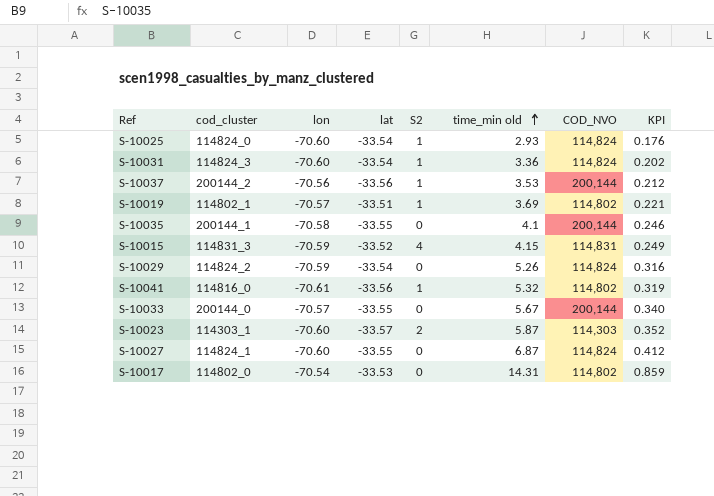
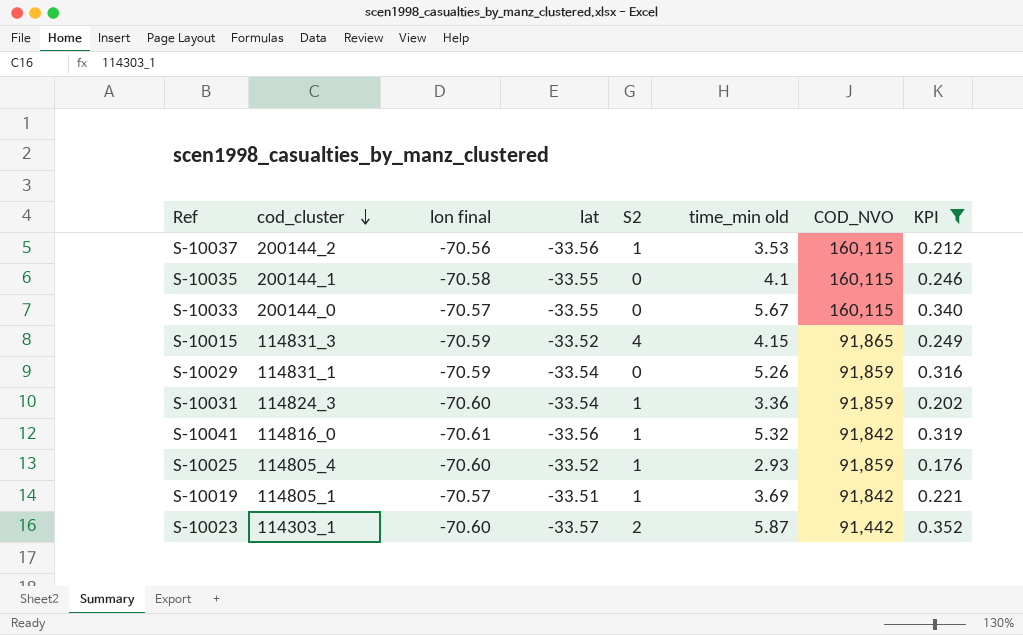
filter: none -> KPI <= 0.352
row order: time_min old ascending -> cod_cluster descending
column name: lon -> lon final
S-10037 | COD_NVO: 200,144 -> 160,115
S-10035 | COD_NVO: 200,144 -> 160,115
S-10033 | COD_NVO: 200,144 -> 160,115
S-10015 | COD_NVO: 114,831 -> 91,865
S-10029 | cod_cluster: 114824_2 -> 114831_1
S-10029 | COD_NVO: 114,824 -> 91,859
S-10031 | COD_NVO: 114,824 -> 91,859
S-10041 | COD_NVO: 114,802 -> 91,842
S-10025 | cod_cluster: 114824_0 -> 114805_4
S-10025 | lat: -33.54 -> -33.52
S-10025 | COD_NVO: 114,824 -> 91,859
S-10019 | cod_cluster: 114802_1 -> 114805_1
S-10019 | COD_NVO: 114,802 -> 91,842
S-10023 | COD_NVO: 114,303 -> 91,442

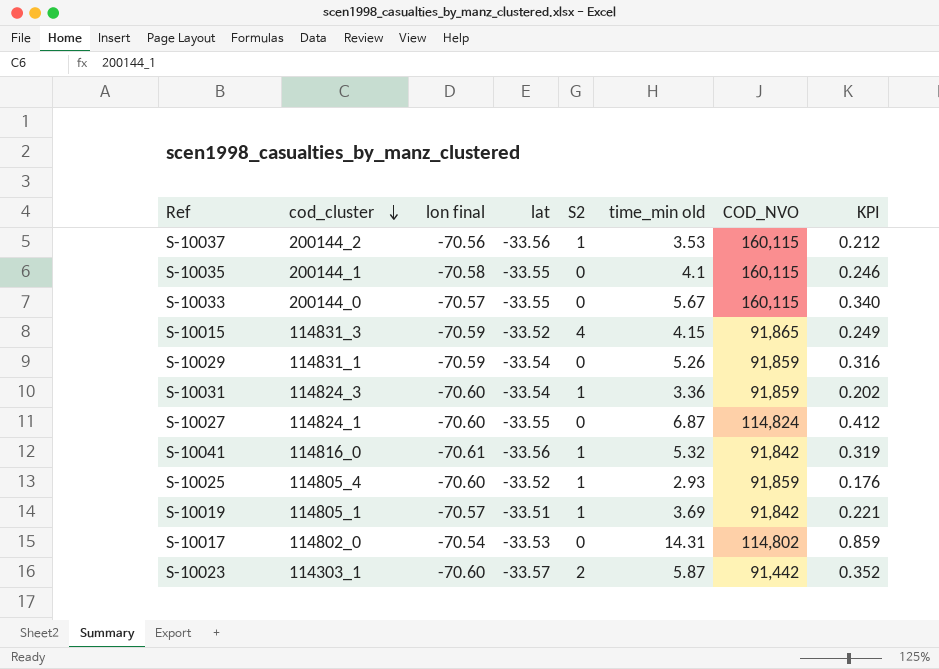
filter: KPI <= 0.352 -> none

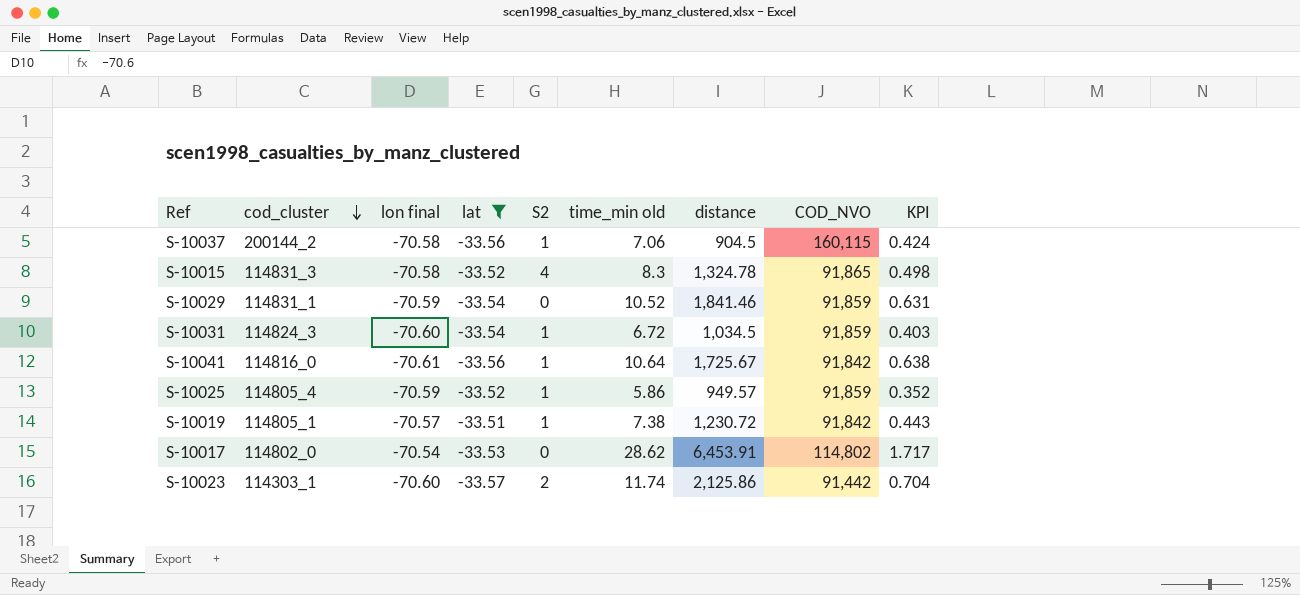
filter: none -> lat != -33.55
column distance | position: none -> 7
S-10037 | lon final: -70.56 -> -70.58
S-10037 | time_min old: 3.53 -> 7.06
S-10037 | KPI: 0.212 -> 0.424
S-10015 | lon final: -70.59 -> -70.58
S-10015 | time_min old: 4.15 -> 8.3
S-10015 | KPI: 0.249 -> 0.498
S-10029 | time_min old: 5.26 -> 10.52
S-10029 | KPI: 0.316 -> 0.631
S-10031 | time_min old: 3.36 -> 6.72
S-10031 | KPI: 0.202 -> 0.403
S-10041 | time_min old: 5.32 -> 10.64
S-10041 | KPI: 0.319 -> 0.638
S-10025 | lon final: -70.60 -> -70.59
S-10025 | time_min old: 2.93 -> 5.86
S-10025 | KPI: 0.176 -> 0.352
S-10019 | time_min old: 3.69 -> 7.38
S-10019 | KPI: 0.221 -> 0.443
S-10017 | time_min old: 14.31 -> 28.62
S-10017 | KPI: 0.859 -> 1.717
S-10023 | time_min old: 5.87 -> 11.74
S-10023 | KPI: 0.352 -> 0.704

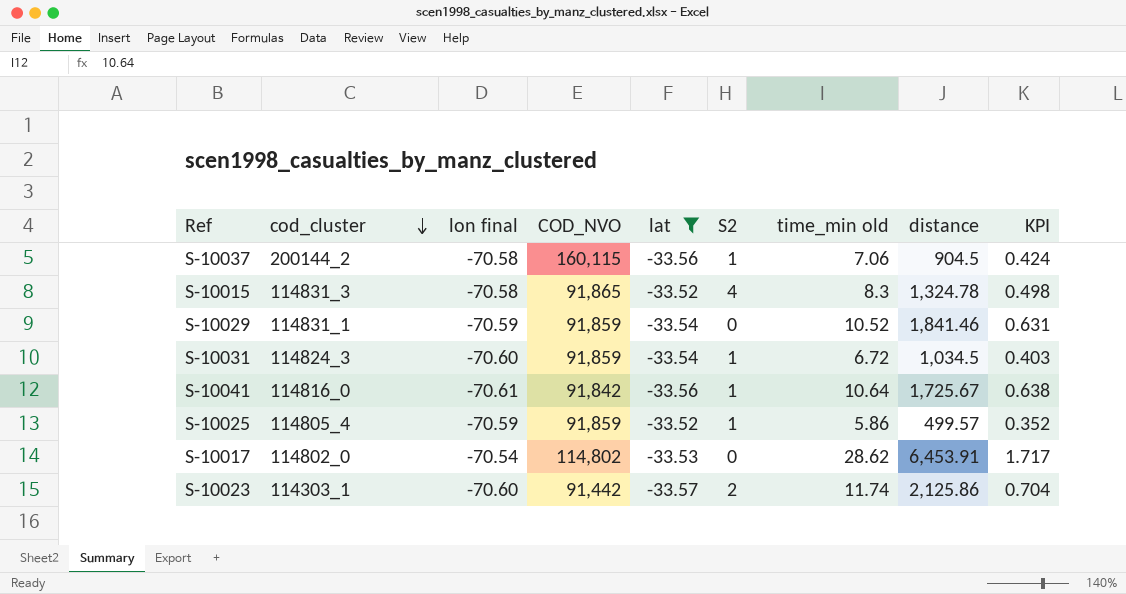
column COD_NVO | position: 8 -> 4
row S-10019: 114805_1 | -70.57 | -33.51 | 1 | 7.38 | 1,230.72 | 91,842 | 0.443 -> none
S-10025 | distance: 949.57 -> 499.57

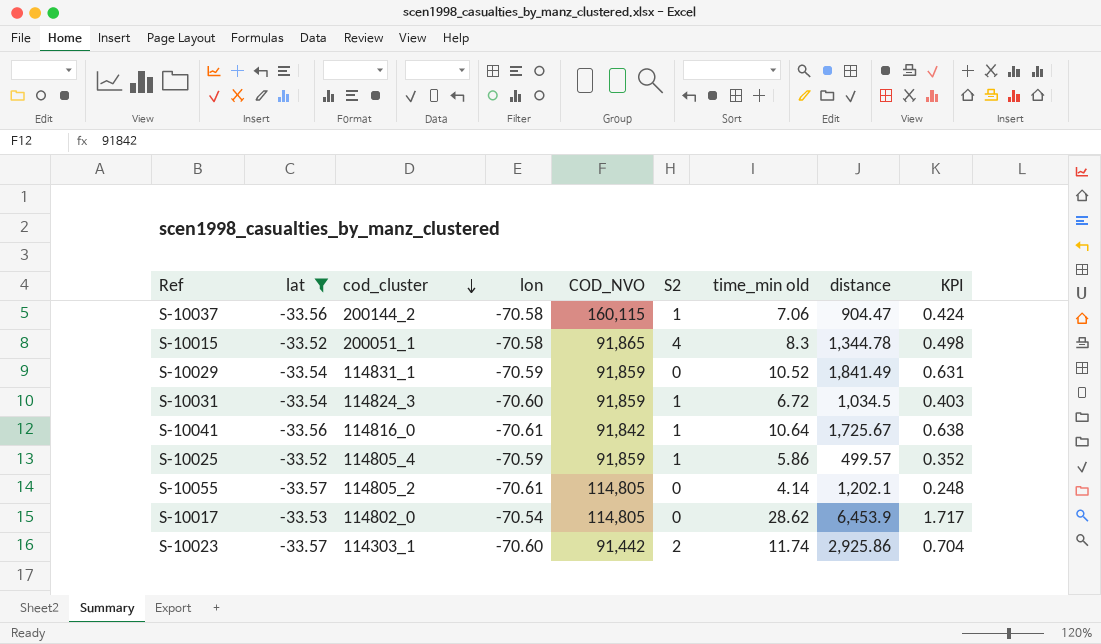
column lat | position: 5 -> 2
column name: lon final -> lon
S-10037 | distance: 904.5 -> 904.47
S-10015 | cod_cluster: 114831_3 -> 200051_1
S-10015 | distance: 1,324.78 -> 1,344.78
S-10029 | distance: 1,841.46 -> 1,841.49
row S-10055: none -> -33.57 | 114805_2 | -70.61 | 114,805 | 0 | 4.14 | 1,202.1 | 0.248
S-10017 | COD_NVO: 114,802 -> 114,805
S-10017 | distance: 6,453.91 -> 6,453.9
S-10023 | distance: 2,125.86 -> 2,925.86

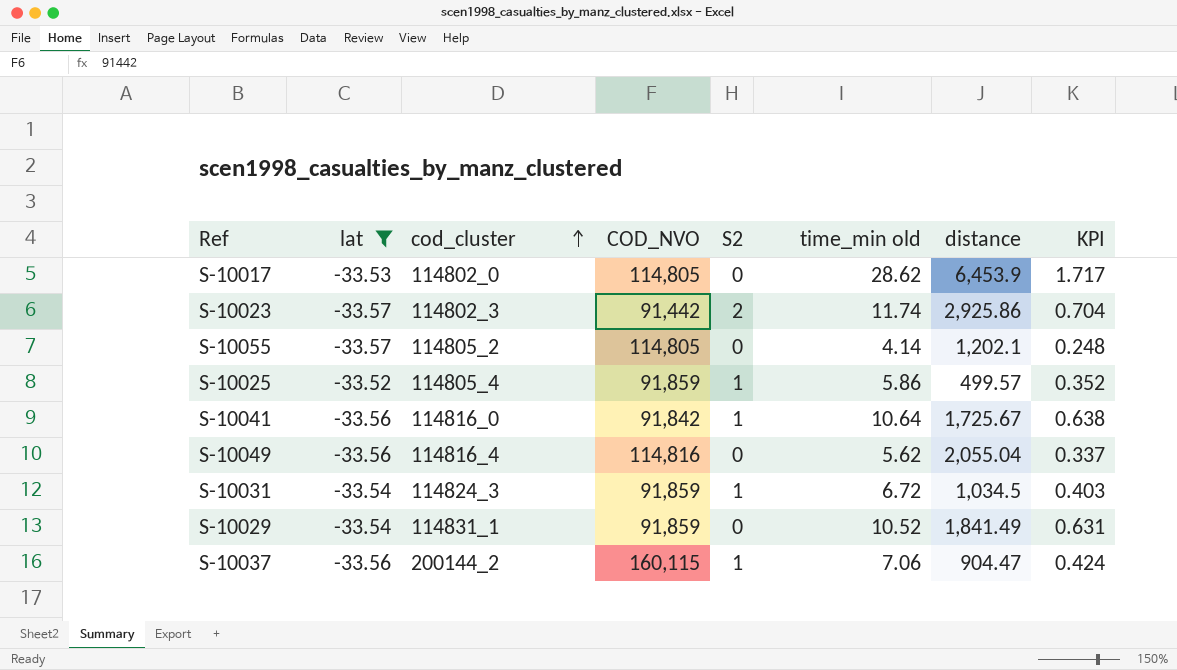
row order: cod_cluster descending -> cod_cluster ascending
column lon | position: 4 -> none
row S-10015: -33.52 | 200051_1 | -70.58 | 91,865 | 4 | 8.3 | 1,344.78 | 0.498 -> none
S-10023 | cod_cluster: 114303_1 -> 114802_3
row S-10049: none -> -33.56 | 114816_4 | 114,816 | 0 | 5.62 | 2,055.04 | 0.337

